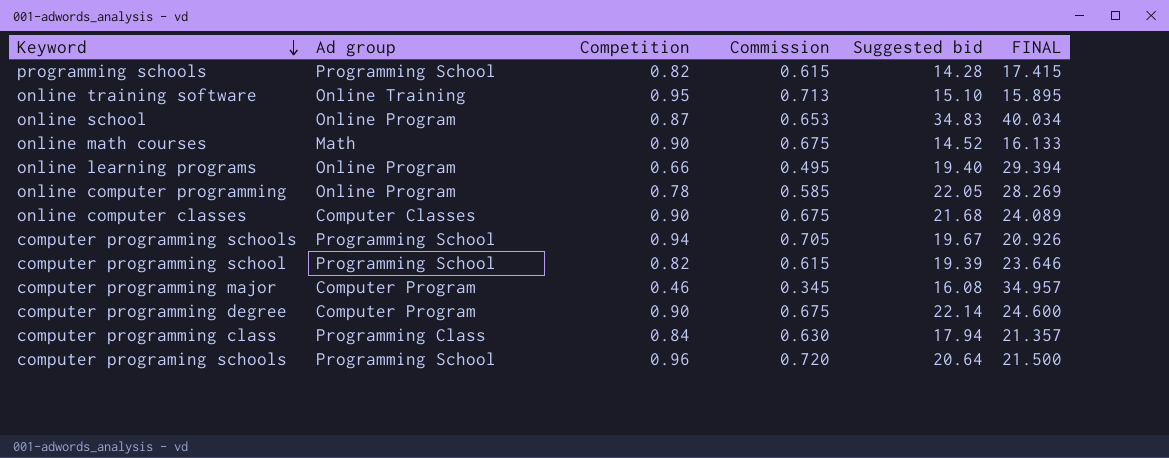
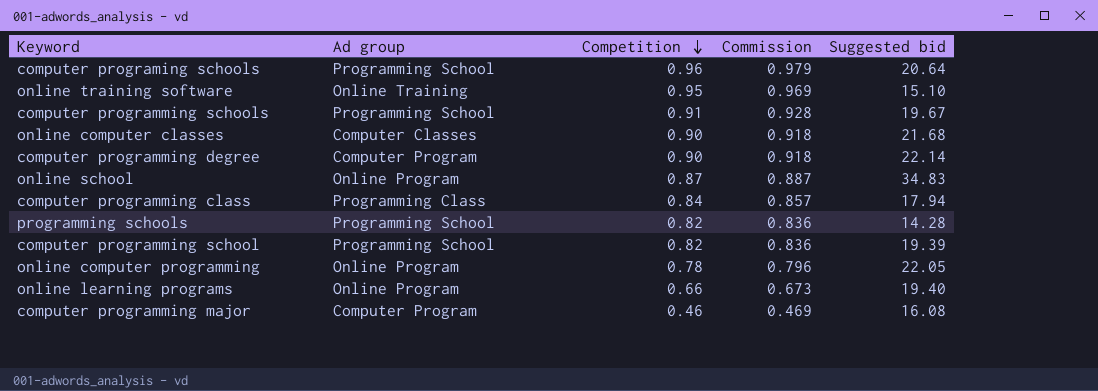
row order: Keyword descending -> Competition descending
column FINAL | formula: [Suggested bid] / [Competition] -> none
column Commission | formula: [Competition] * 0.75 -> [Competition] * 1.02
row online math courses: Math | 0.90 | 0.675 | 14.52 | 16.133 -> none
computer programming schools | Competition: 0.94 -> 0.91

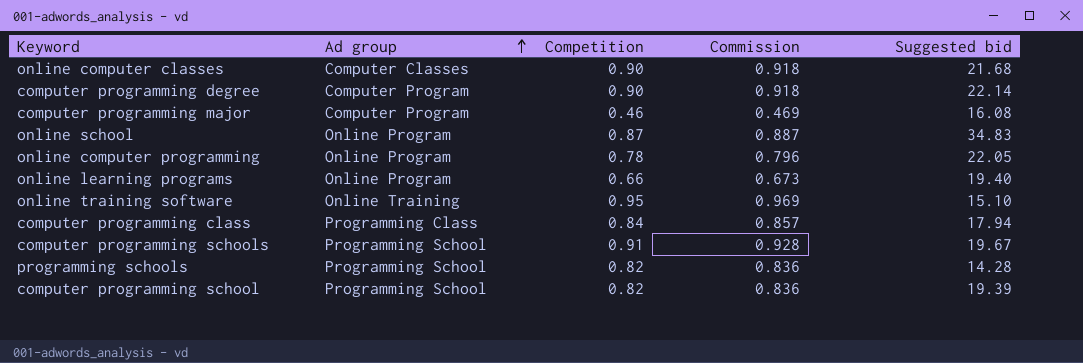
row order: Competition descending -> Ad group ascending
row computer programing schools: Programming School | 0.96 | 0.979 | 20.64 -> none

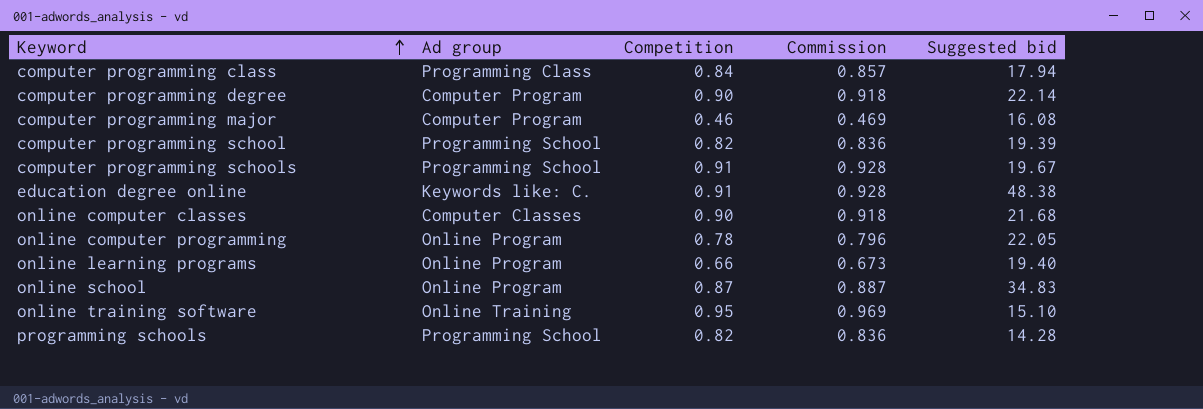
row order: Ad group ascending -> Keyword ascending
row education degree online: none -> Keywords like: C. | 0.91 | 0.928 | 48.38

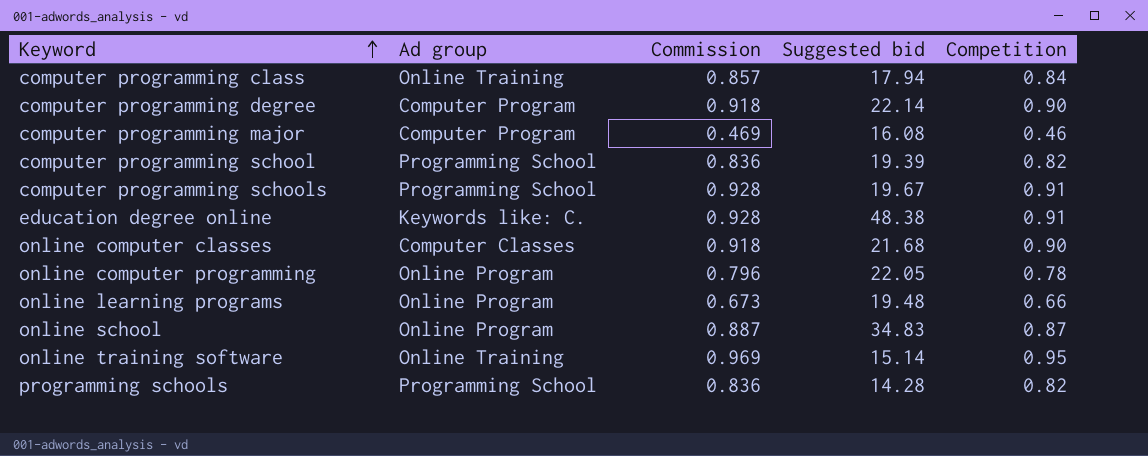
column Competition | position: 3 -> 5
computer programming class | Ad group: Programming Class -> Online Training
online learning programs | Suggested bid: 19.40 -> 19.48
online training software | Suggested bid: 15.10 -> 15.14

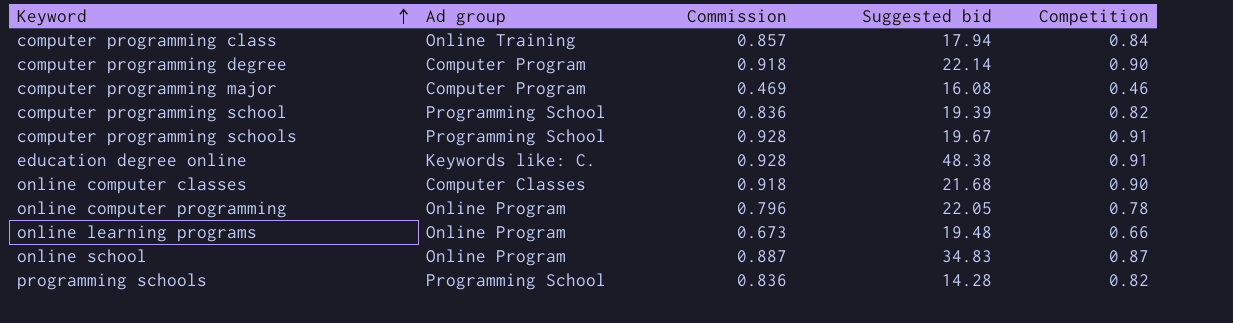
row online training software: Online Training | 0.969 | 15.14 | 0.95 -> none

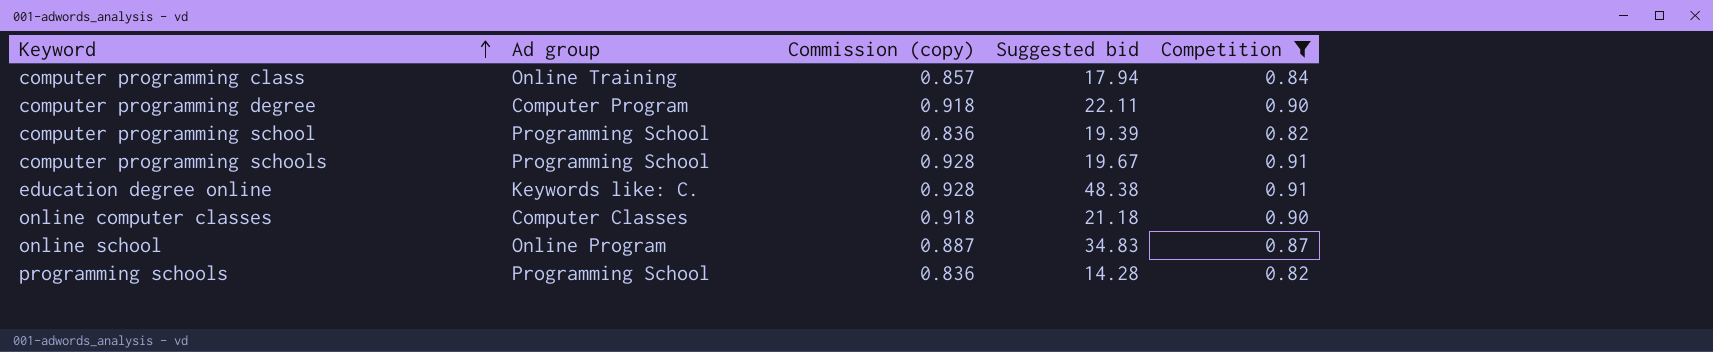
filter: none -> Competition >= 0.82
column name: Commission -> Commission (copy)
computer programming degree | Suggested bid: 22.14 -> 22.11
online computer classes | Suggested bid: 21.68 -> 21.18

